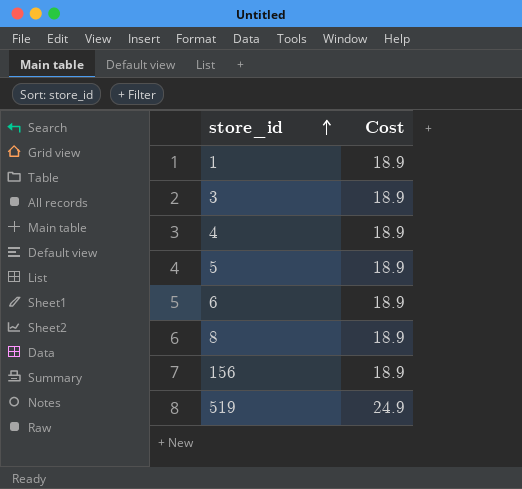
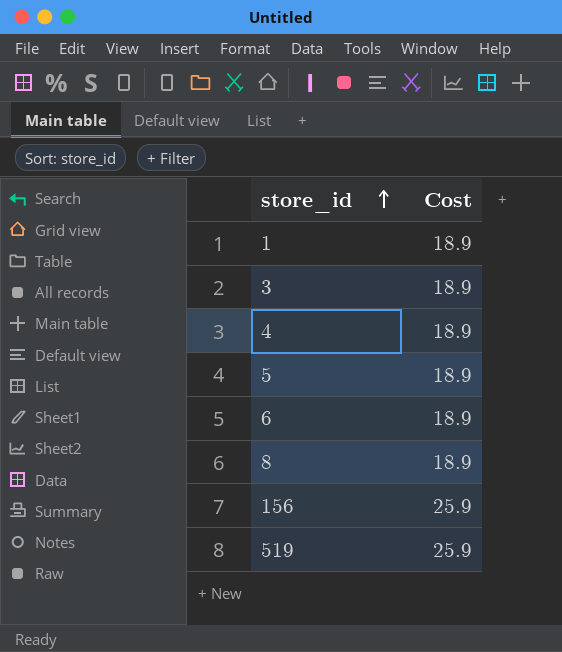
156 | Cost: 18.9 -> 25.9
519 | Cost: 24.9 -> 25.9

